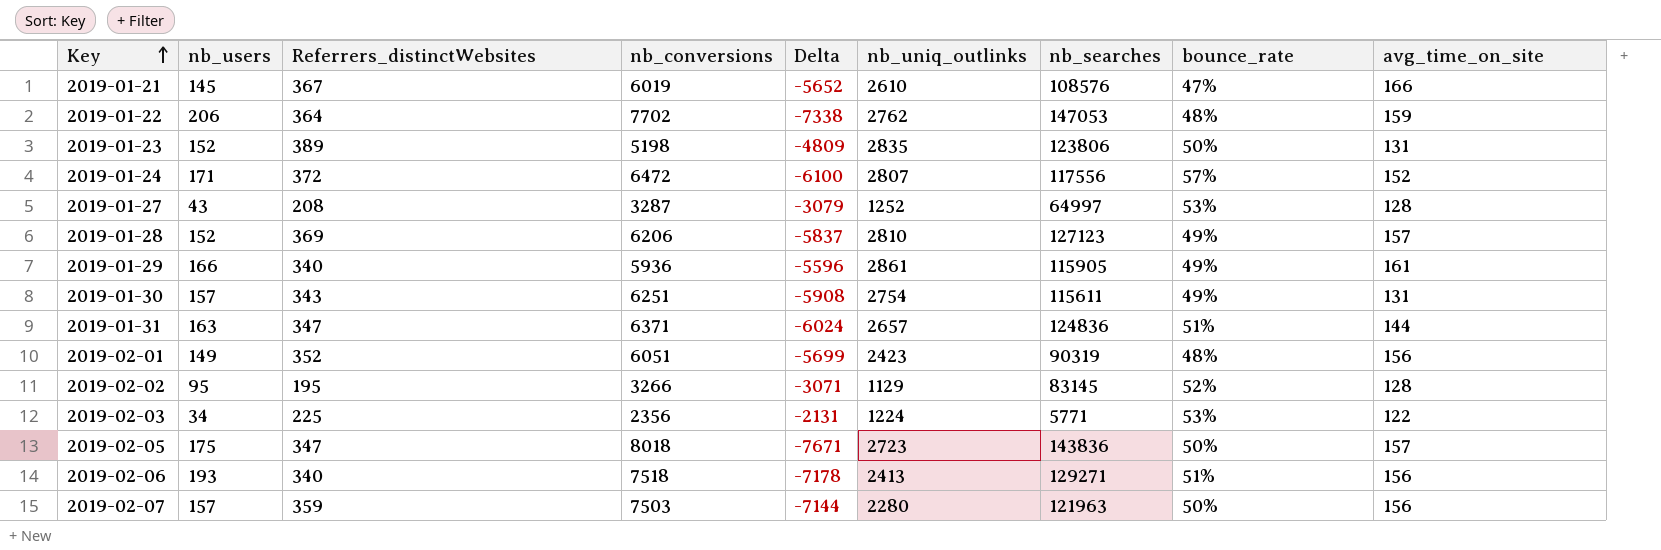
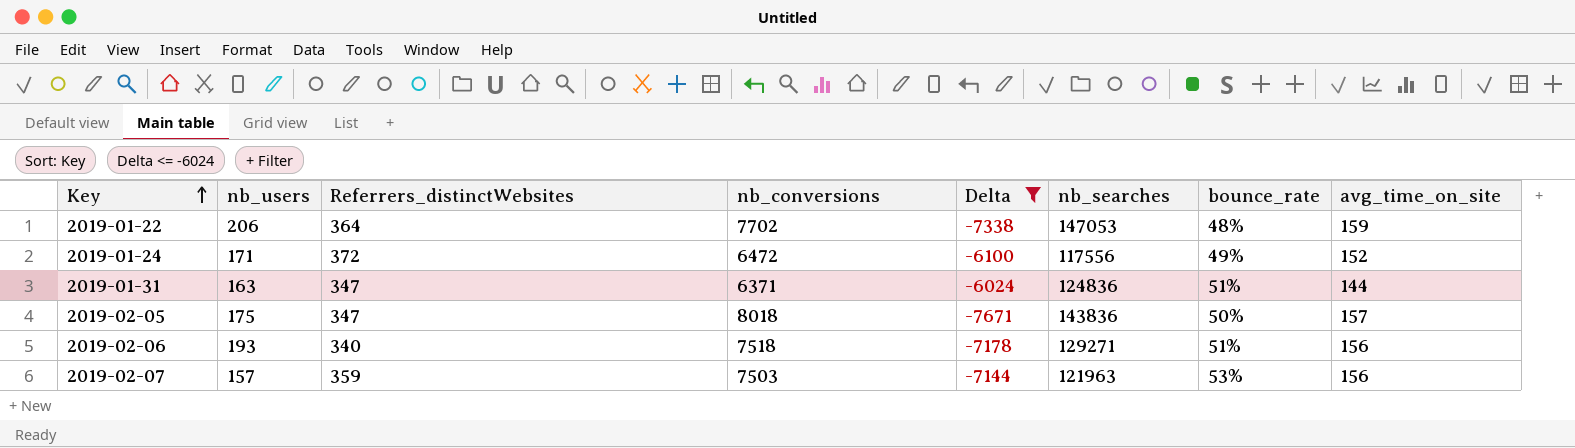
filter: none -> Delta <= -6024
column nb_uniq_outlinks | position: 6 -> none
2019-01-24 | bounce_rate: 57% -> 49%
2019-02-07 | bounce_rate: 50% -> 53%

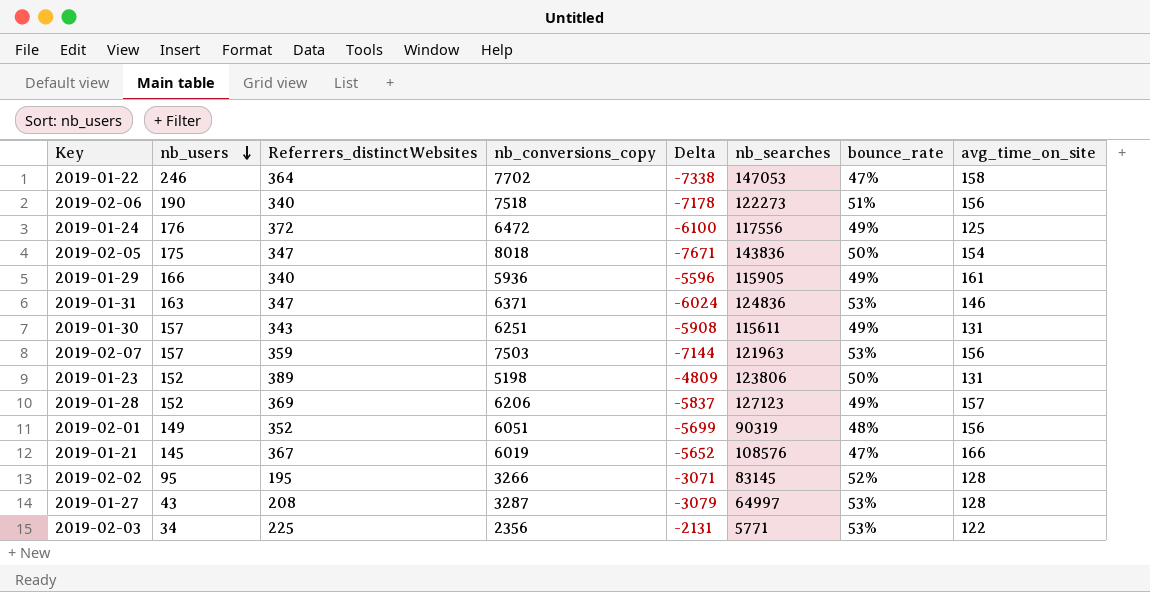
filter: Delta <= -6024 -> none
row order: Key ascending -> nb_users descending
column name: nb_conversions -> nb_conversions_copy
2019-01-22 | nb_users: 206 -> 246
2019-01-22 | bounce_rate: 48% -> 47%
2019-01-22 | avg_time_on_site: 159 -> 158
2019-02-06 | nb_users: 193 -> 190
2019-02-06 | nb_searches: 129271 -> 122273
2019-01-24 | nb_users: 171 -> 176
2019-01-24 | avg_time_on_site: 152 -> 125
2019-02-05 | avg_time_on_site: 157 -> 154
2019-01-31 | bounce_rate: 51% -> 53%
2019-01-31 | avg_time_on_site: 144 -> 146

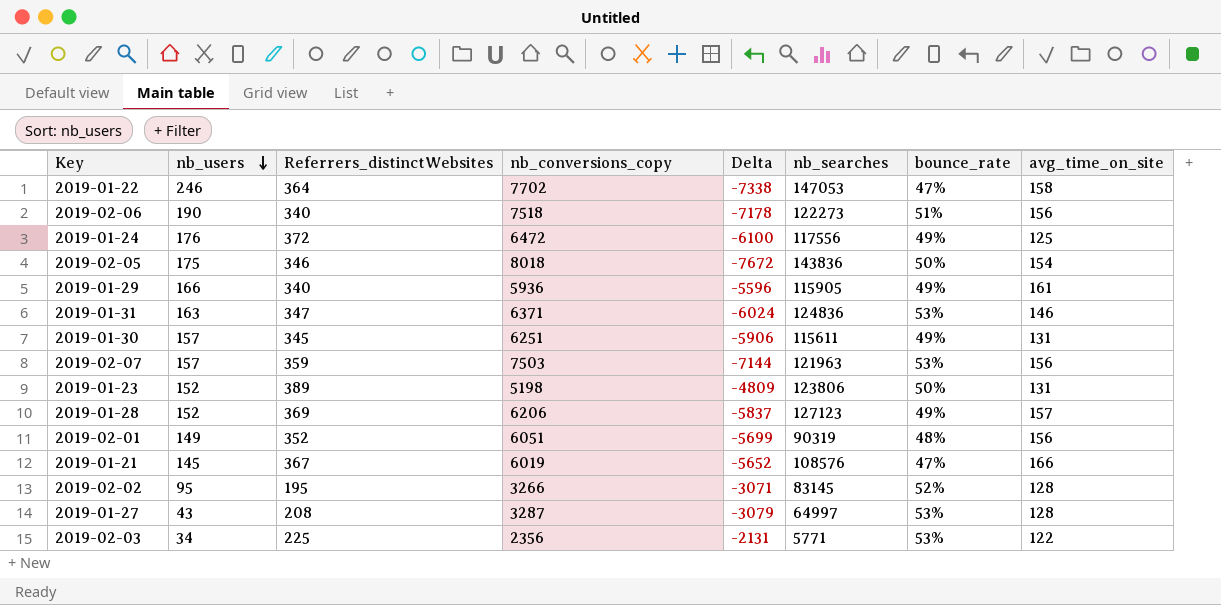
2019-02-05 | Referrers_distinctWebsites: 347 -> 346
2019-02-05 | Delta: -7671 -> -7672
2019-01-30 | Referrers_distinctWebsites: 343 -> 345
2019-01-30 | Delta: -5908 -> -5906

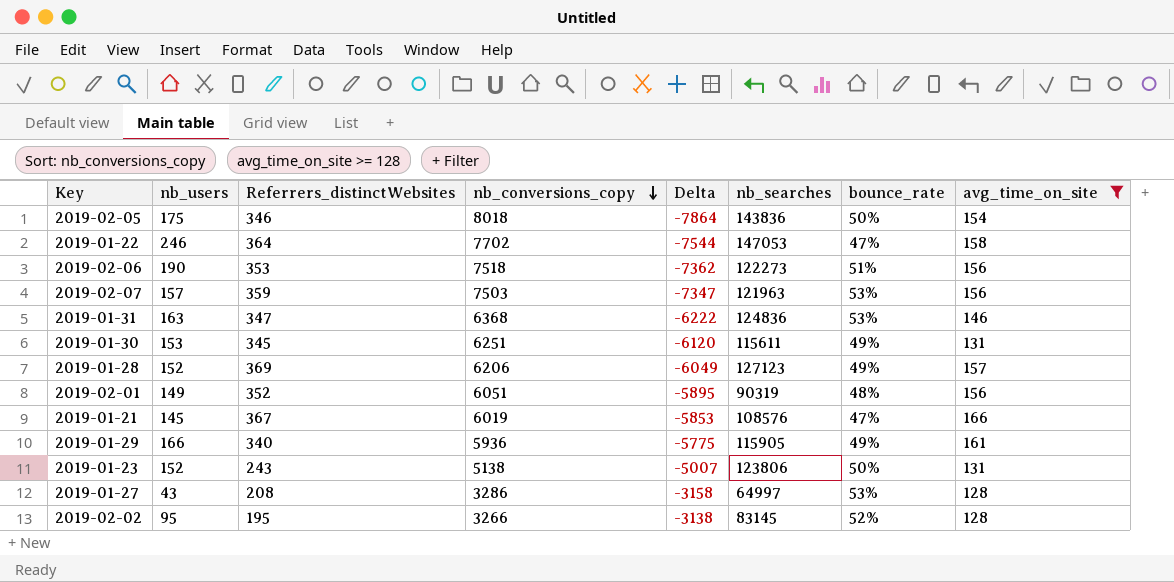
filter: none -> avg_time_on_site >= 128
row order: nb_users descending -> nb_conversions_copy descending
column Delta | formula: [Referrers_distinctWebsites] - [nb_conversions_copy] -> [avg_time_on_site] - [nb_conversions_copy]
2019-02-06 | Referrers_distinctWebsites: 340 -> 353
2019-01-31 | nb_conversions_copy: 6371 -> 6368
2019-01-30 | nb_users: 157 -> 153
2019-01-23 | Referrers_distinctWebsites: 389 -> 243
2019-01-23 | nb_conversions_copy: 5198 -> 5138
2019-01-27 | nb_conversions_copy: 3287 -> 3286

